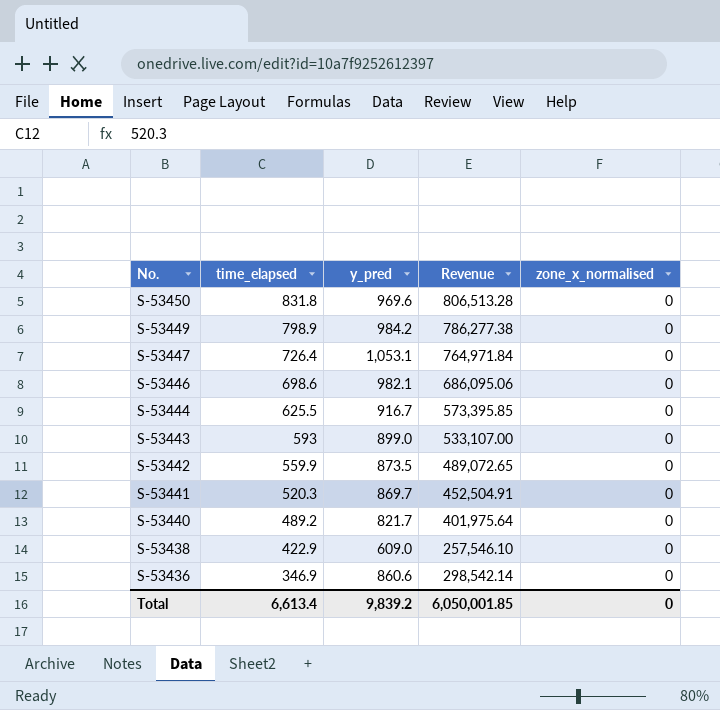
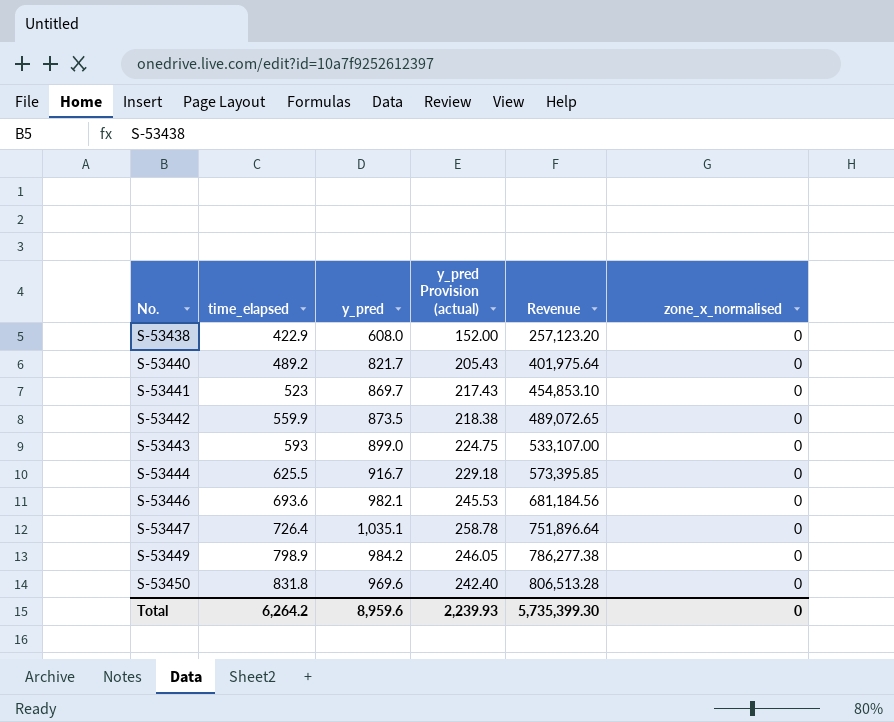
row order: No. descending -> No. ascending
column y_pred Provision (actual) | formula: none -> [y_pred] * 0.25
row S-53436: 346.9 | 860.6 | 298,542.14 | 0 -> none
S-53438 | y_pred: 609.0 -> 608.0
S-53438 | Revenue: 257,546.10 -> 257,123.20
S-53441 | time_elapsed: 520.3 -> 523
S-53441 | Revenue: 452,504.91 -> 454,853.10
S-53446 | time_elapsed: 698.6 -> 693.6
S-53446 | Revenue: 686,095.06 -> 681,184.56
S-53447 | y_pred: 1,053.1 -> 1,035.1
S-53447 | Revenue: 764,971.84 -> 751,896.64
Total | time_elapsed: 6,613.4 -> 6,264.2
Total | y_pred: 9,839.2 -> 8,959.6
Total | Revenue: 6,050,001.85 -> 5,735,399.30

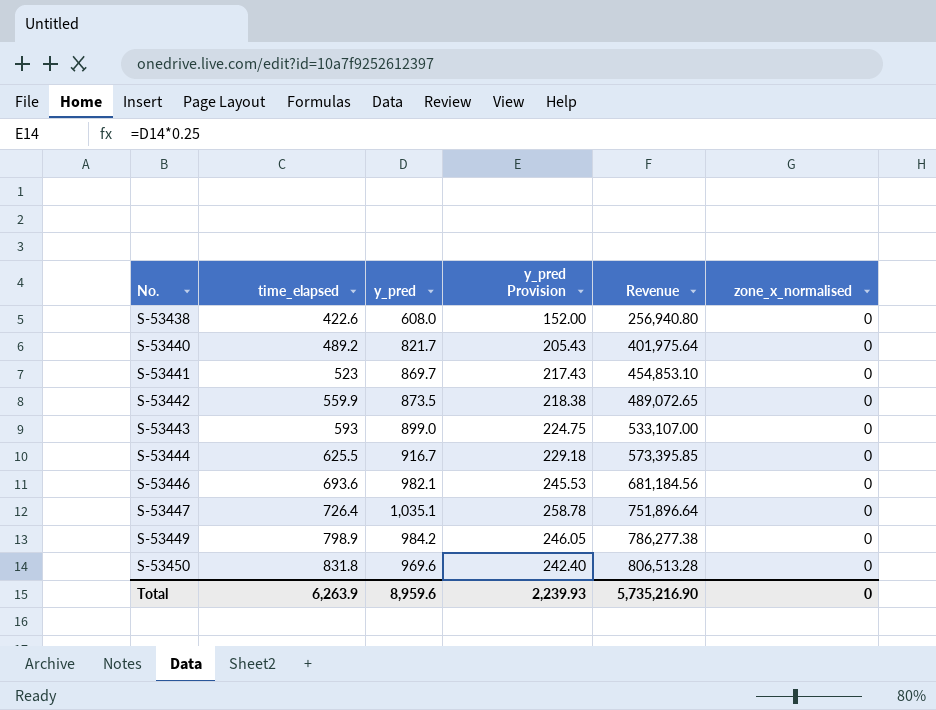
column name: y_pred Provision (actual) -> y_pred Provision
S-53438 | time_elapsed: 422.9 -> 422.6
S-53438 | Revenue: 257,123.20 -> 256,940.80
Total | time_elapsed: 6,264.2 -> 6,263.9
Total | Revenue: 5,735,399.30 -> 5,735,216.90

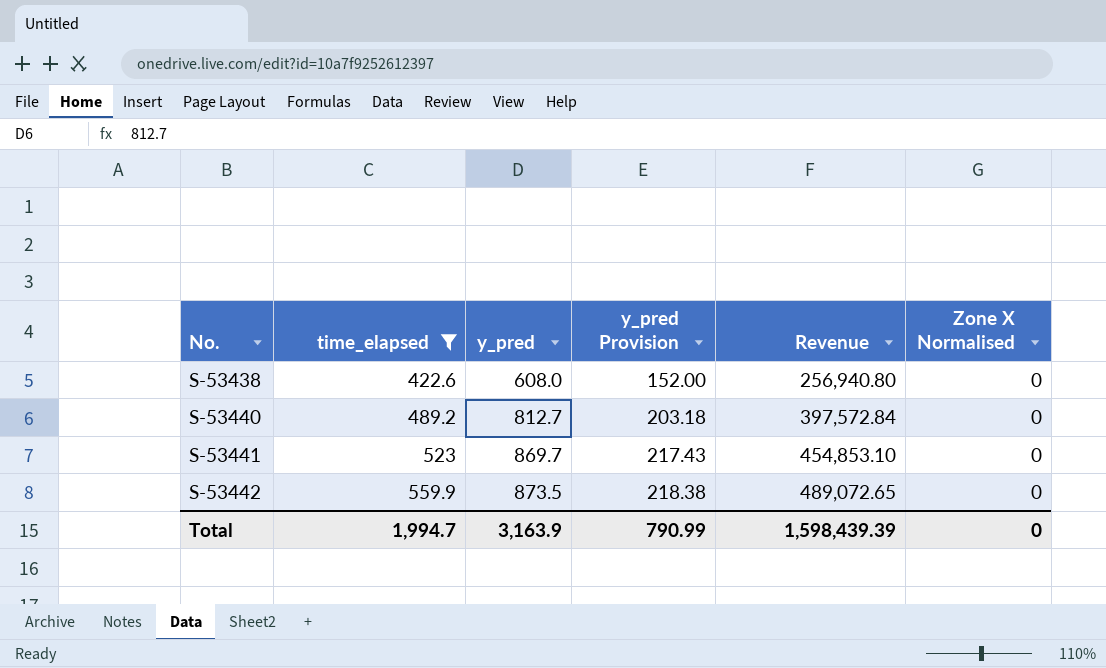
filter: none -> time_elapsed <= 559.9
column name: zone_x_normalised -> Zone X Normalised
S-53440 | y_pred: 821.7 -> 812.7
S-53440 | y_pred Provision: 205.43 -> 203.18
S-53440 | Revenue: 401,975.64 -> 397,572.84
Total | time_elapsed: 6,263.9 -> 1,994.7
Total | y_pred: 8,959.6 -> 3,163.9
Total | y_pred Provision: 2,239.93 -> 790.99
Total | Revenue: 5,735,216.90 -> 1,598,439.39

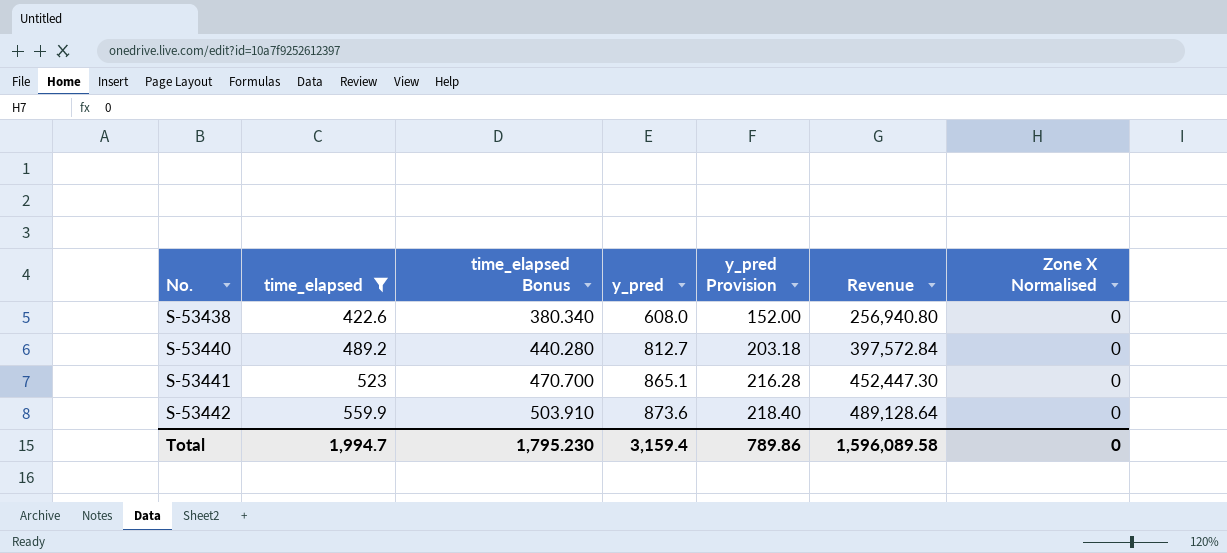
column time_elapsed Bonus | formula: none -> [time_elapsed] * 0.9
S-53441 | y_pred: 869.7 -> 865.1
S-53441 | y_pred Provision: 217.43 -> 216.28
S-53441 | Revenue: 454,853.10 -> 452,447.30
S-53442 | y_pred: 873.5 -> 873.6
S-53442 | y_pred Provision: 218.38 -> 218.40
S-53442 | Revenue: 489,072.65 -> 489,128.64
Total | y_pred: 3,163.9 -> 3,159.4
Total | y_pred Provision: 790.99 -> 789.86
Total | Revenue: 1,598,439.39 -> 1,596,089.58

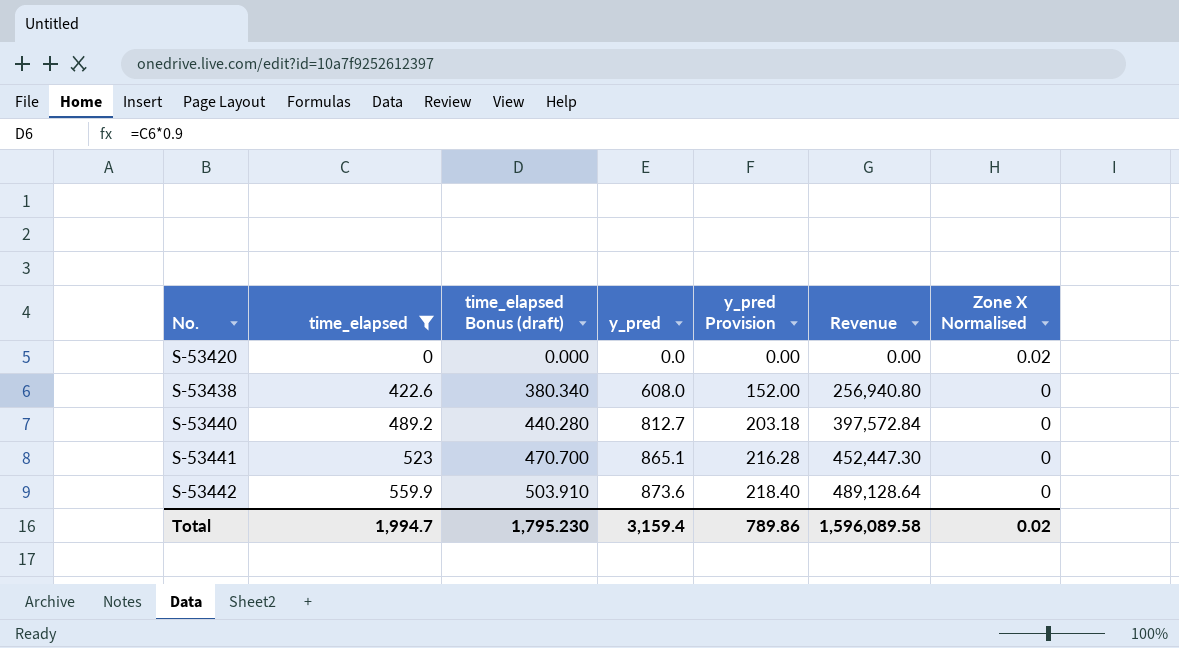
column name: time_elapsed Bonus -> time_elapsed Bonus (draft)
row S-53420: none -> 0 | 0.000 | 0.0 | 0.00 | 0.00 | 0.02
Total | Zone X Normalised: 0 -> 0.02

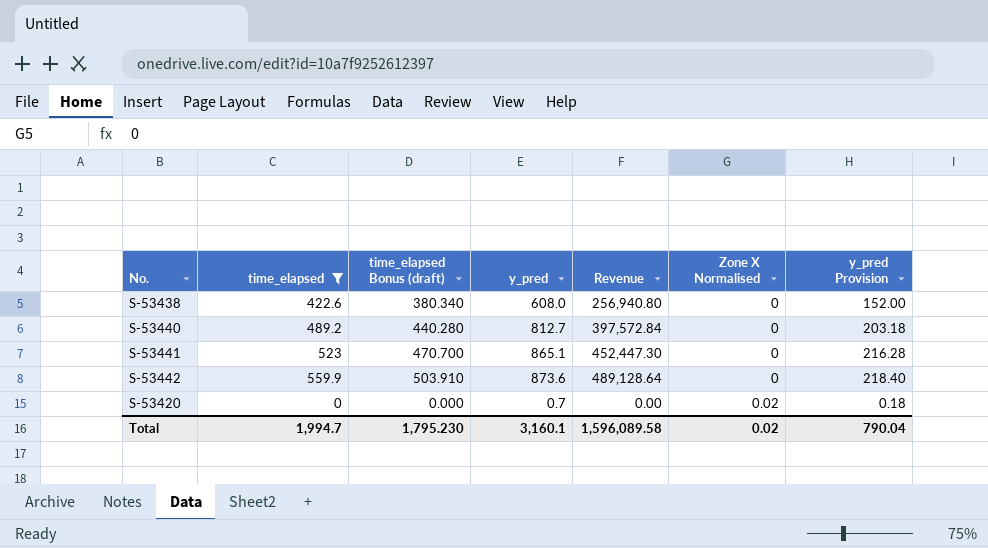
row order: No. ascending -> Zone X Normalised ascending
column y_pred Provision | position: 5 -> 7
S-53420 | y_pred: 0.0 -> 0.7
S-53420 | y_pred Provision: 0.00 -> 0.18
Total | y_pred: 3,159.4 -> 3,160.1
Total | y_pred Provision: 789.86 -> 790.04

